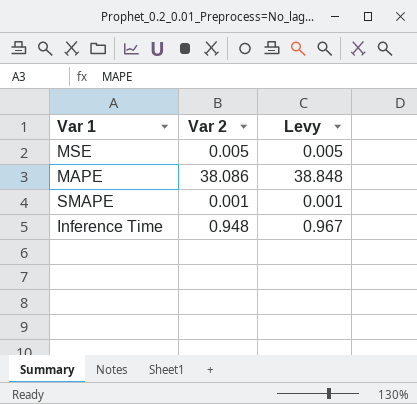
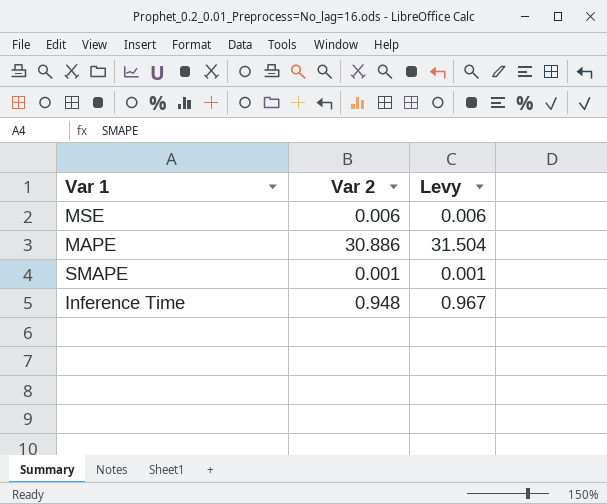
MSE | Var 2: 0.005 -> 0.006
MSE | Levy: 0.005 -> 0.006
MAPE | Var 2: 38.086 -> 30.886
MAPE | Levy: 38.848 -> 31.504

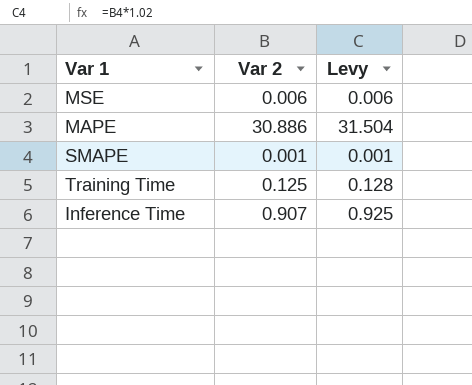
row Training Time: none -> 0.125 | 0.128
Inference Time | Var 2: 0.948 -> 0.907
Inference Time | Levy: 0.967 -> 0.925

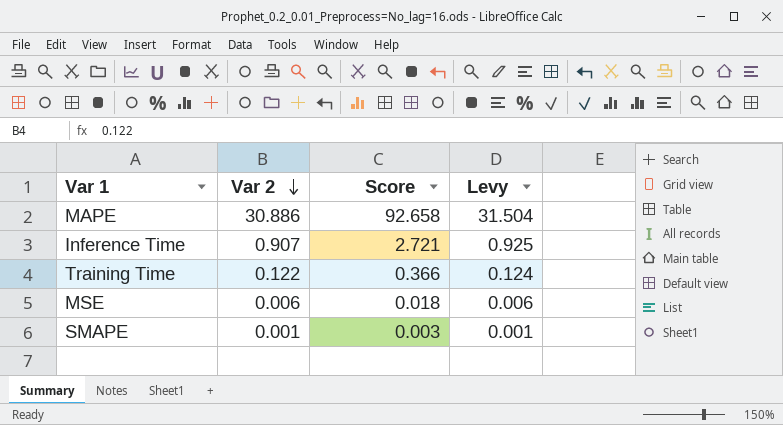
row order: none -> Var 2 descending
column Score | formula: none -> [Var 2] * 3
Training Time | Var 2: 0.125 -> 0.122
Training Time | Levy: 0.128 -> 0.124

